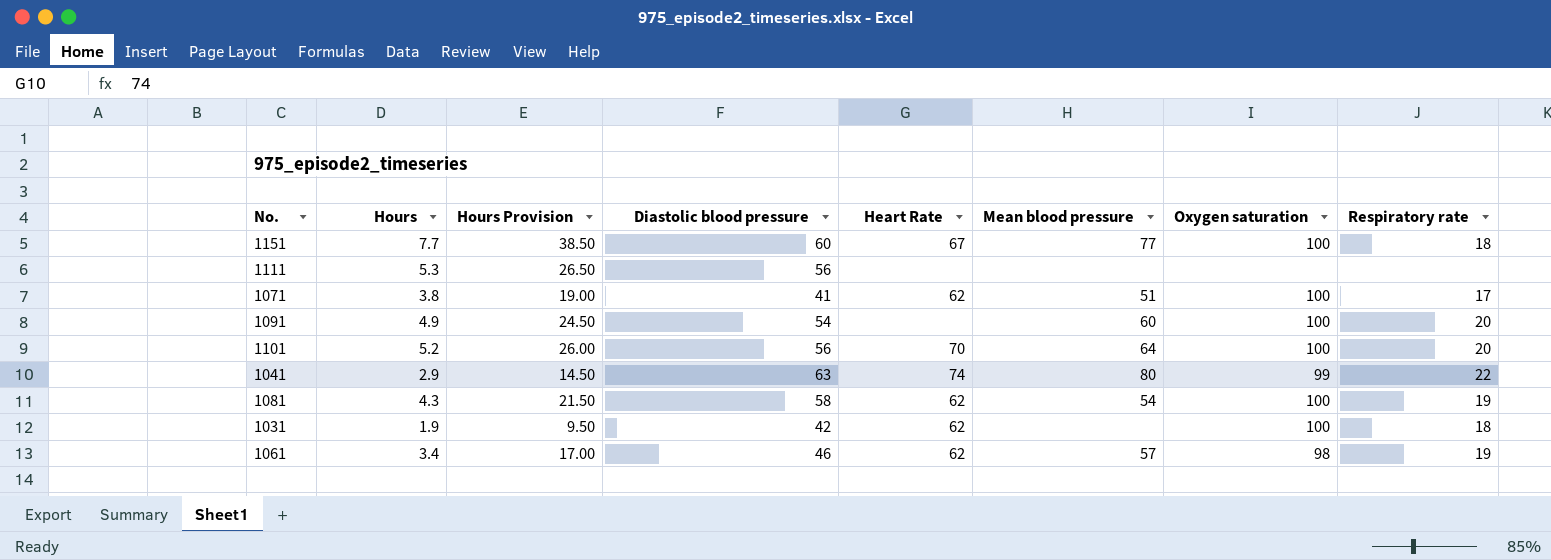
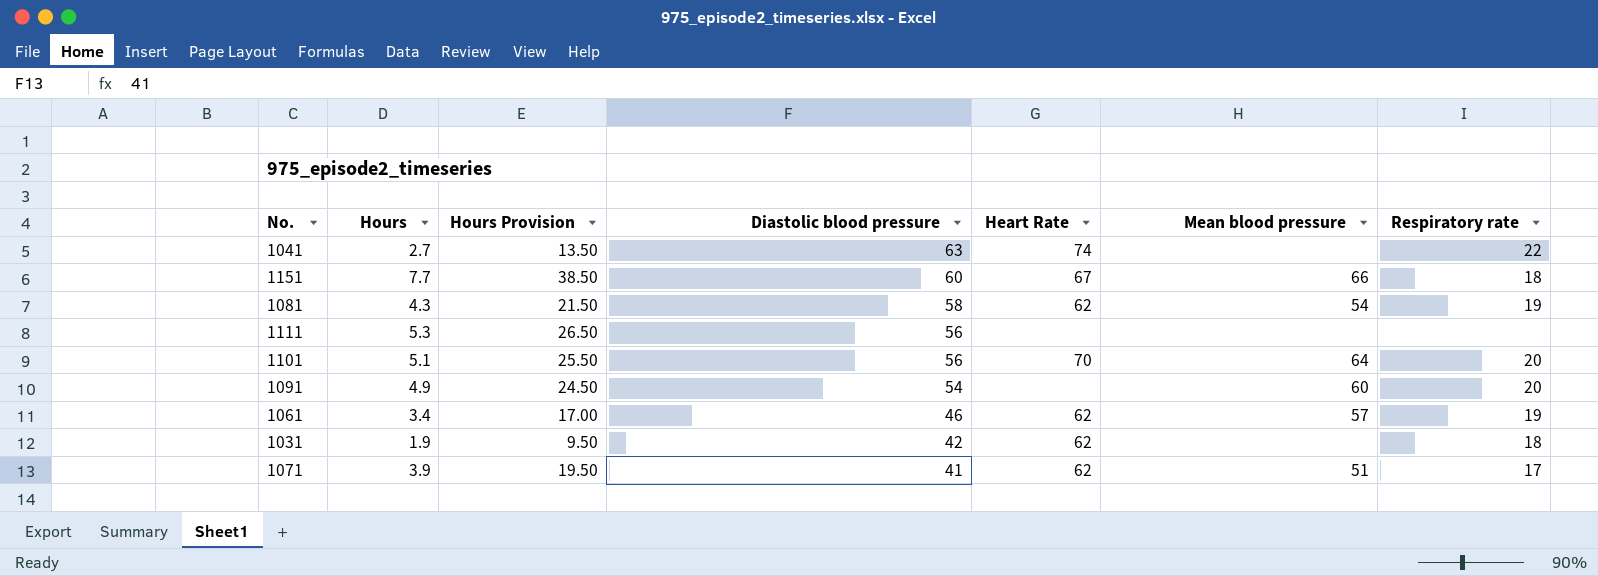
row order: none -> Diastolic blood pressure descending
column Oxygen saturation | position: 7 -> none
1041 | Hours: 2.9 -> 2.7
1041 | Hours Provision: 14.50 -> 13.50
1041 | Mean blood pressure: 80 -> none
1151 | Mean blood pressure: 77 -> 66
1101 | Hours: 5.2 -> 5.1
1101 | Hours Provision: 26.00 -> 25.50
1071 | Hours: 3.8 -> 3.9
1071 | Hours Provision: 19.00 -> 19.50

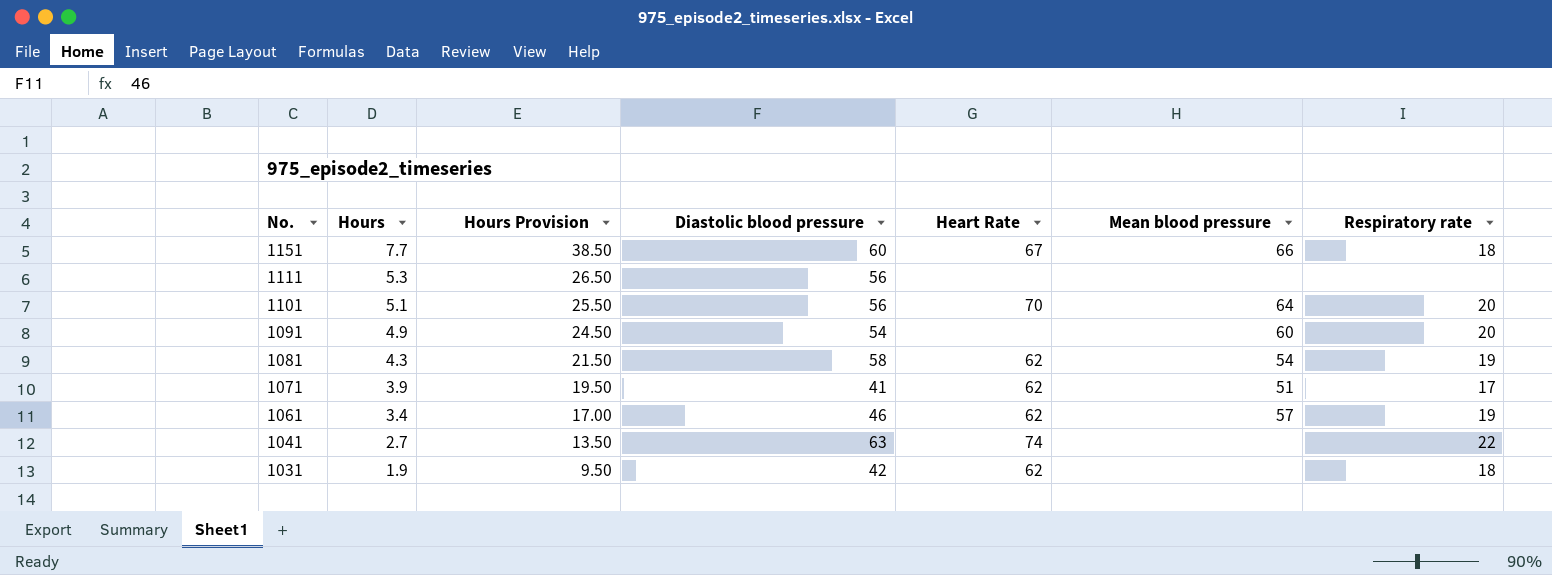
row order: Diastolic blood pressure descending -> No. descending

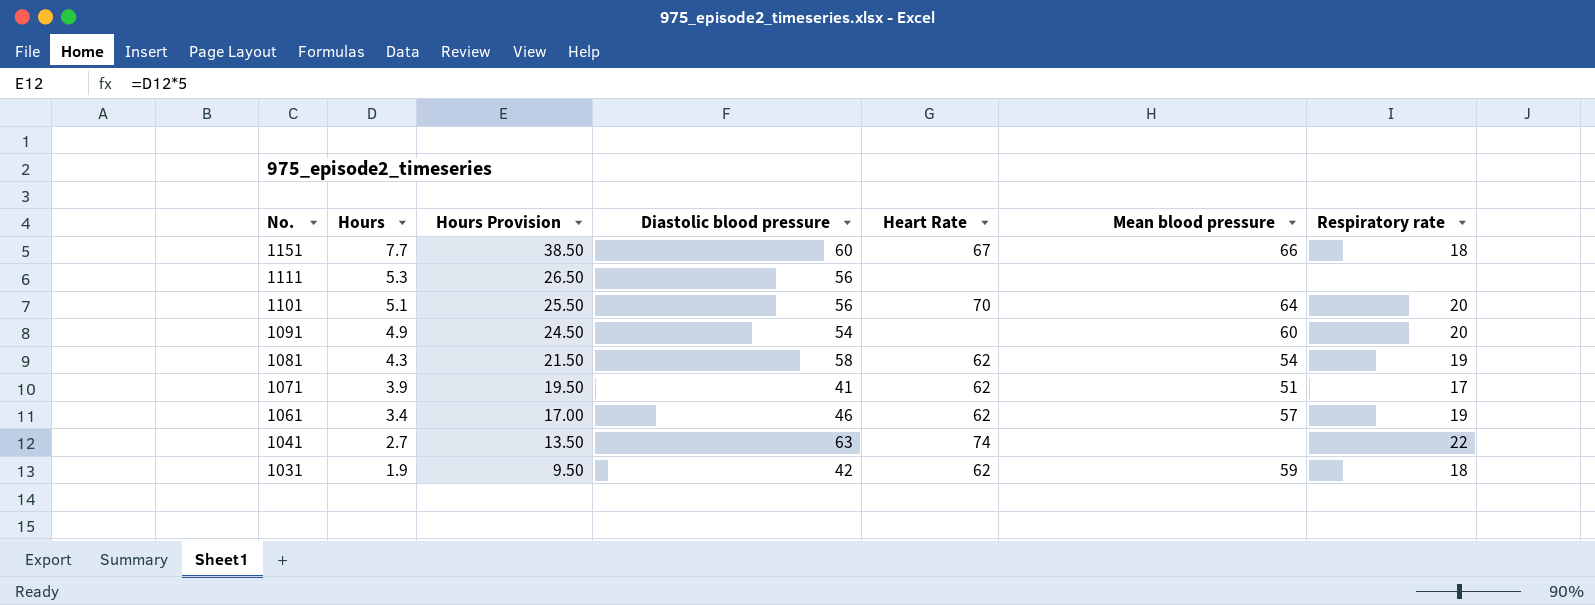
1031 | Mean blood pressure: none -> 59

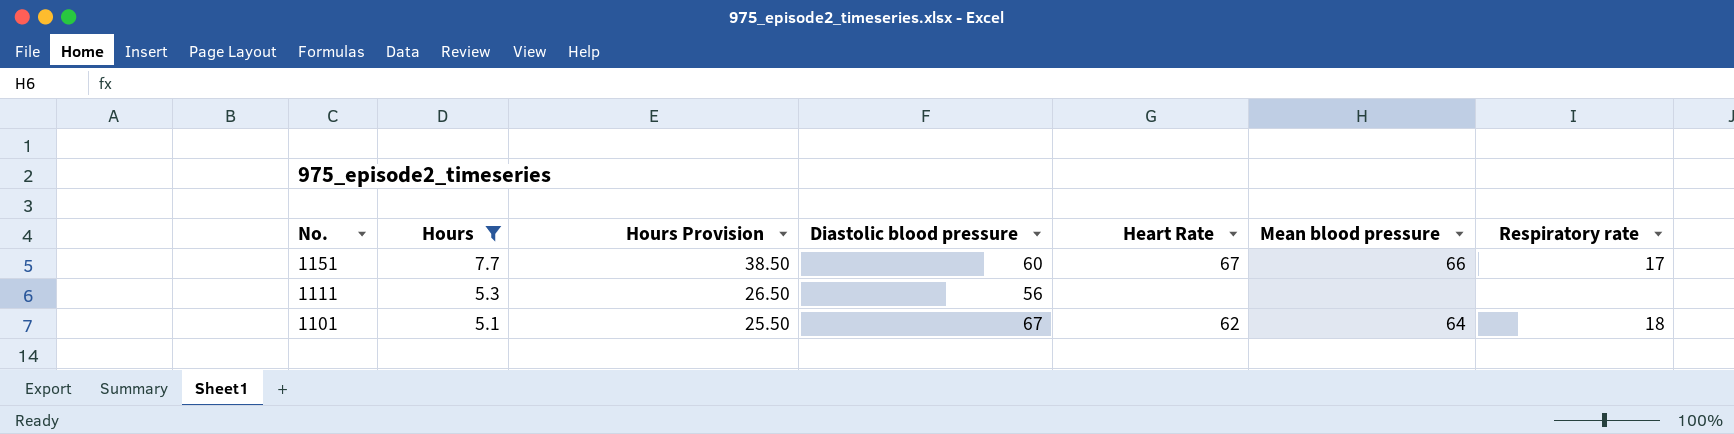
filter: none -> Hours >= 5.1
1151 | Respiratory rate: 18 -> 17
1101 | Diastolic blood pressure: 56 -> 67
1101 | Heart Rate: 70 -> 62
1101 | Respiratory rate: 20 -> 18

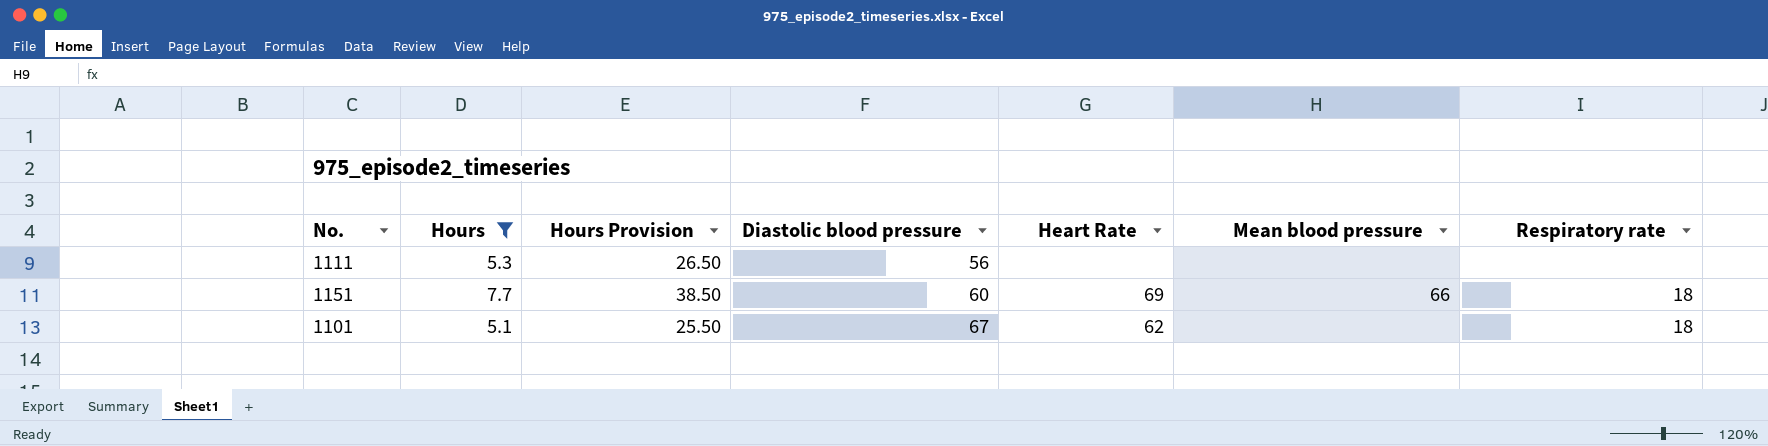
row order: No. descending -> Diastolic blood pressure ascending
1151 | Heart Rate: 67 -> 69
1151 | Respiratory rate: 17 -> 18
1101 | Mean blood pressure: 64 -> none

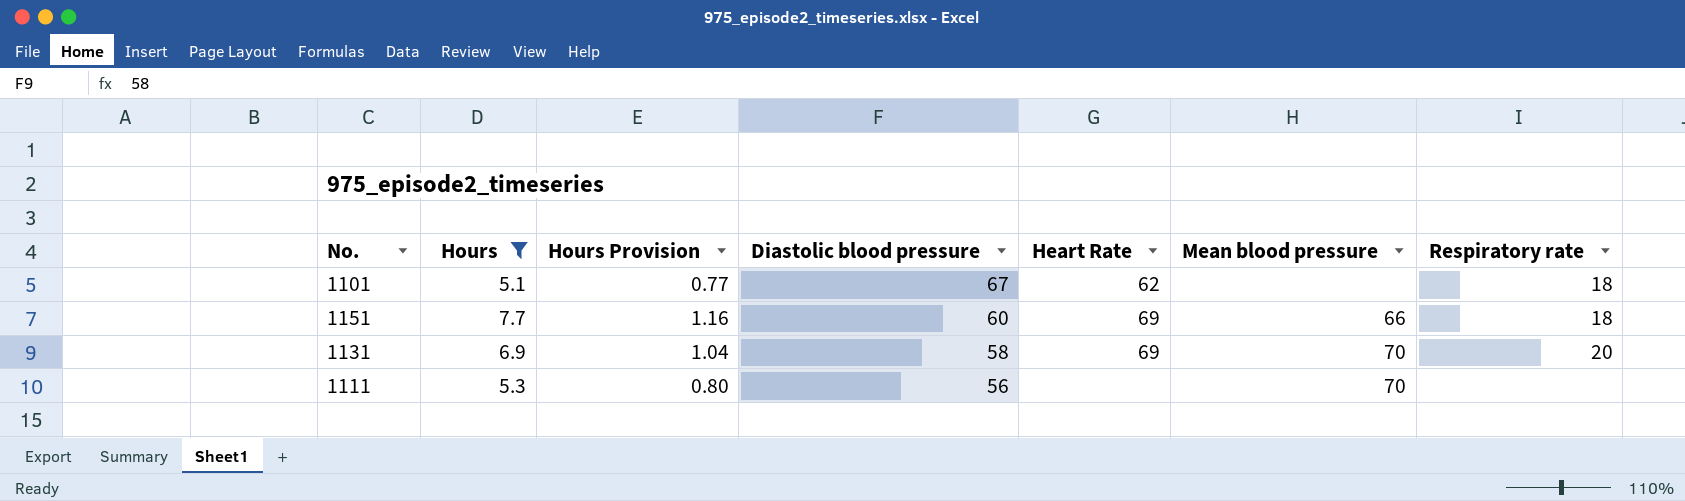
row order: Diastolic blood pressure ascending -> Diastolic blood pressure descending
column Hours Provision | formula: [Hours] * 5 -> [Hours] * 0.15
row 1131: none -> 6.9 | 1.04 | 58 | 69 | 70 | 20
1111 | Mean blood pressure: none -> 70

